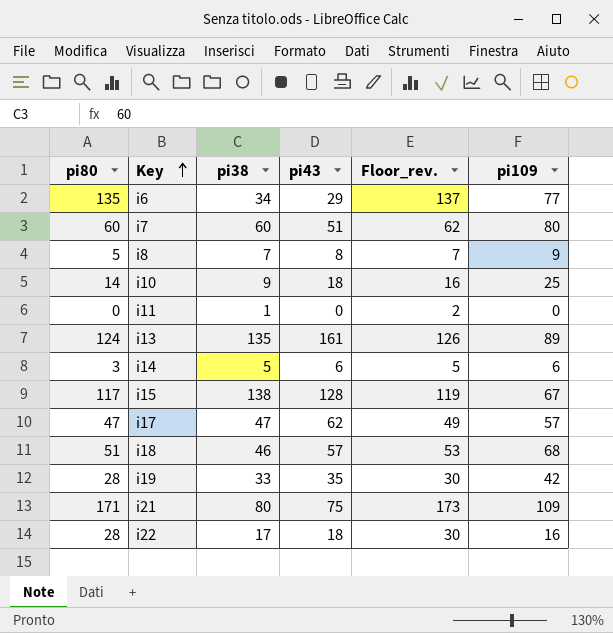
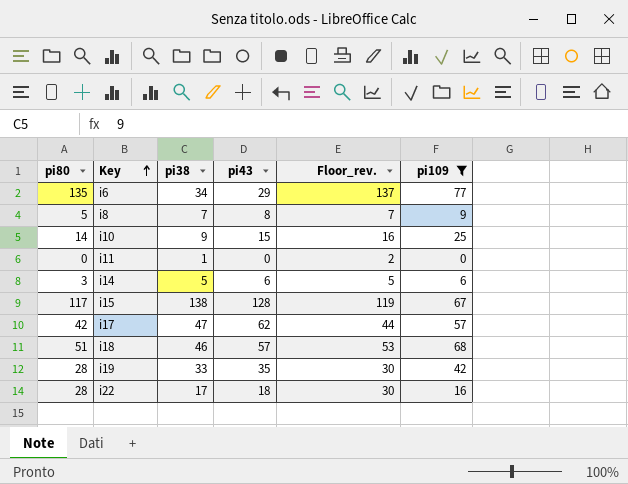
filter: none -> pi109 <= 77
i10 | pi43: 18 -> 15
i17 | pi80: 47 -> 42
i17 | Floor_rev.: 49 -> 44

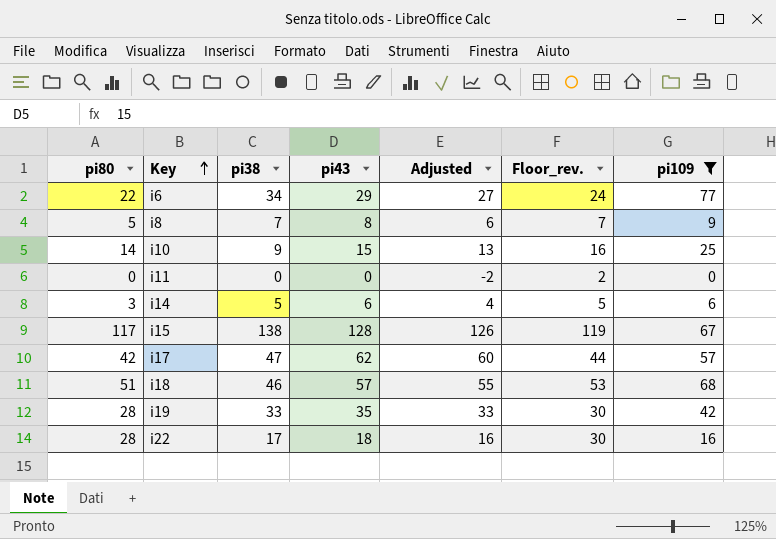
column Adjusted | formula: none -> [pi43] - 2
i6 | pi80: 135 -> 22
i6 | Floor_rev.: 137 -> 24
i11 | pi38: 1 -> 0

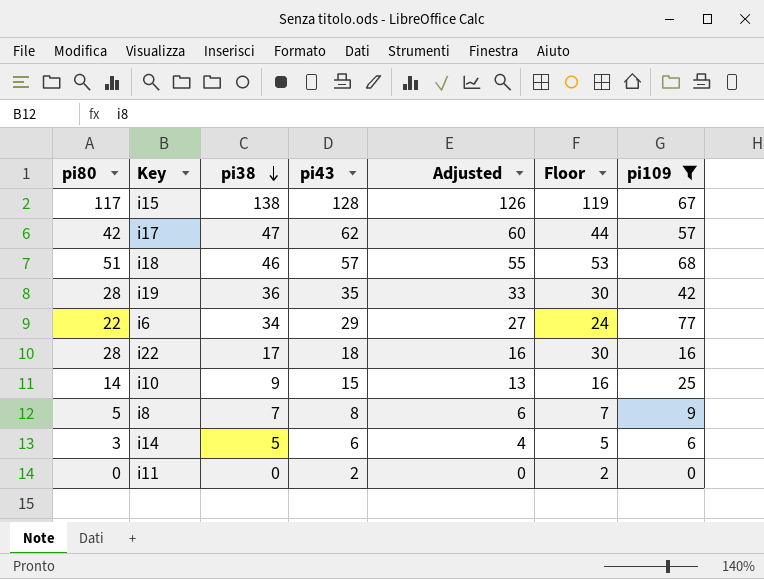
row order: Key ascending -> pi38 descending
column name: Floor_rev. -> Floor
i19 | pi38: 33 -> 36
i11 | pi43: 0 -> 2
i11 | Adjusted: -2 -> 0

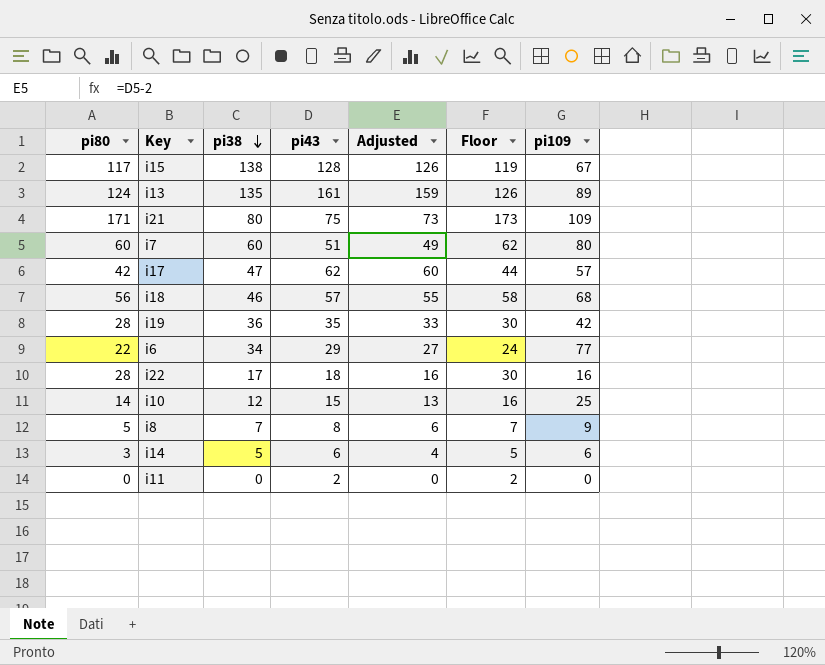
filter: pi109 <= 77 -> none
i18 | pi80: 51 -> 56
i18 | Floor: 53 -> 58
i10 | pi38: 9 -> 12

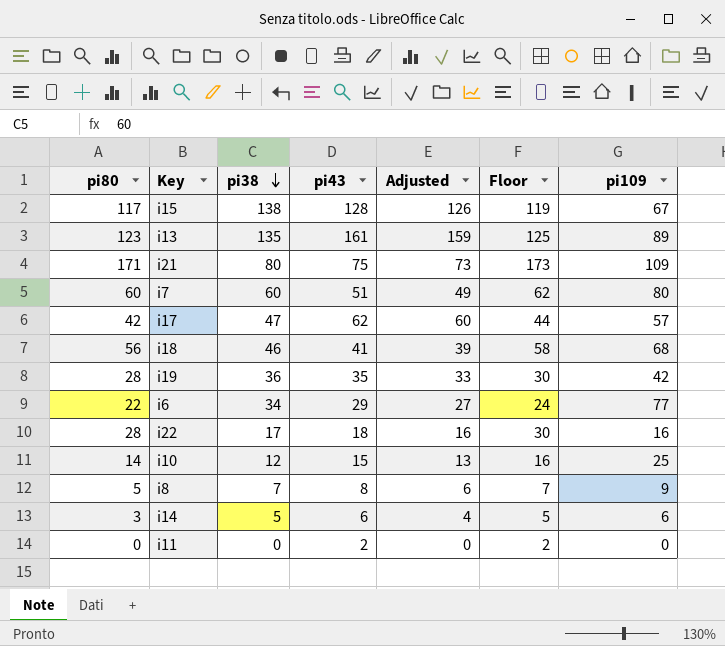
i13 | pi80: 124 -> 123
i13 | Floor: 126 -> 125
i18 | pi43: 57 -> 41
i18 | Adjusted: 55 -> 39

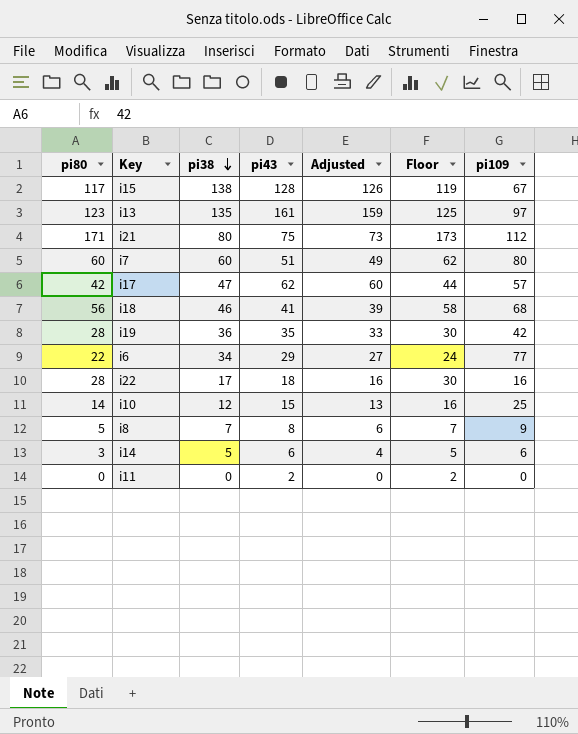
i13 | pi109: 89 -> 97
i21 | pi109: 109 -> 112

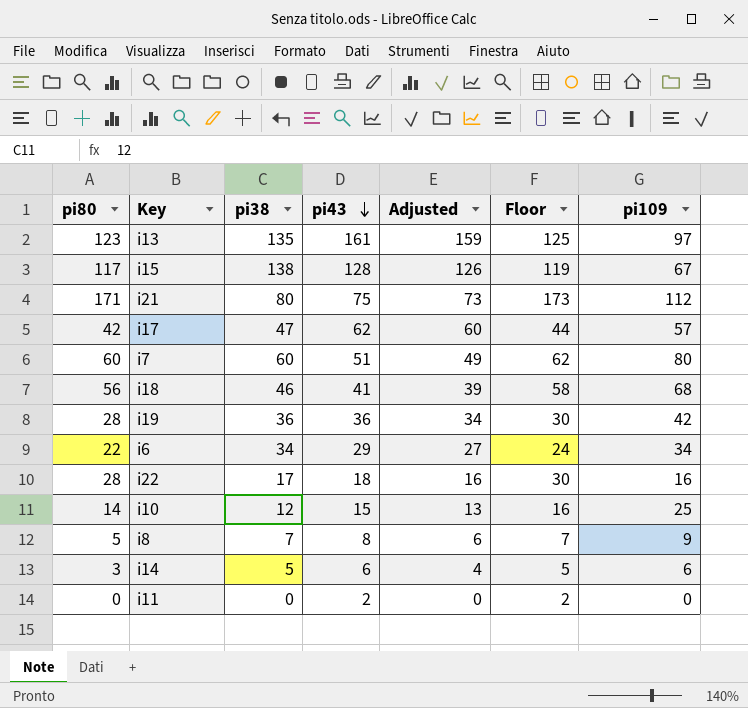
row order: pi38 descending -> pi43 descending
i19 | pi43: 35 -> 36
i19 | Adjusted: 33 -> 34
i6 | pi109: 77 -> 34

